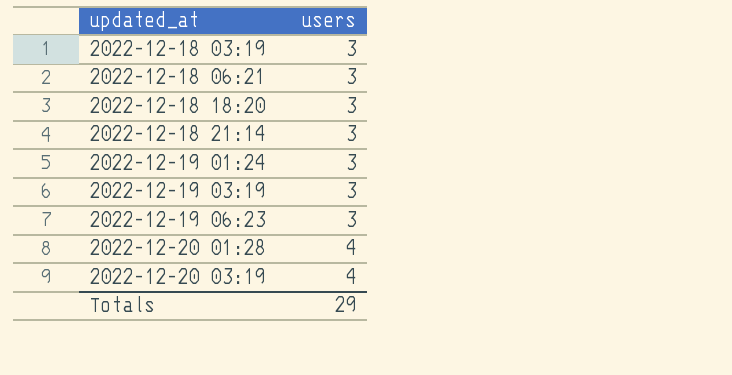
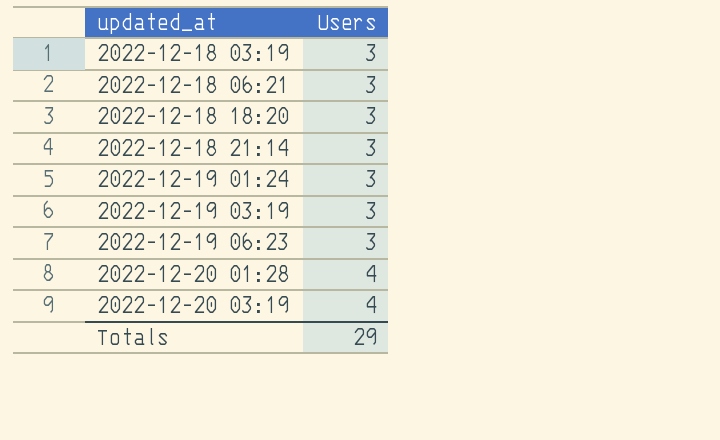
column name: users -> Users

